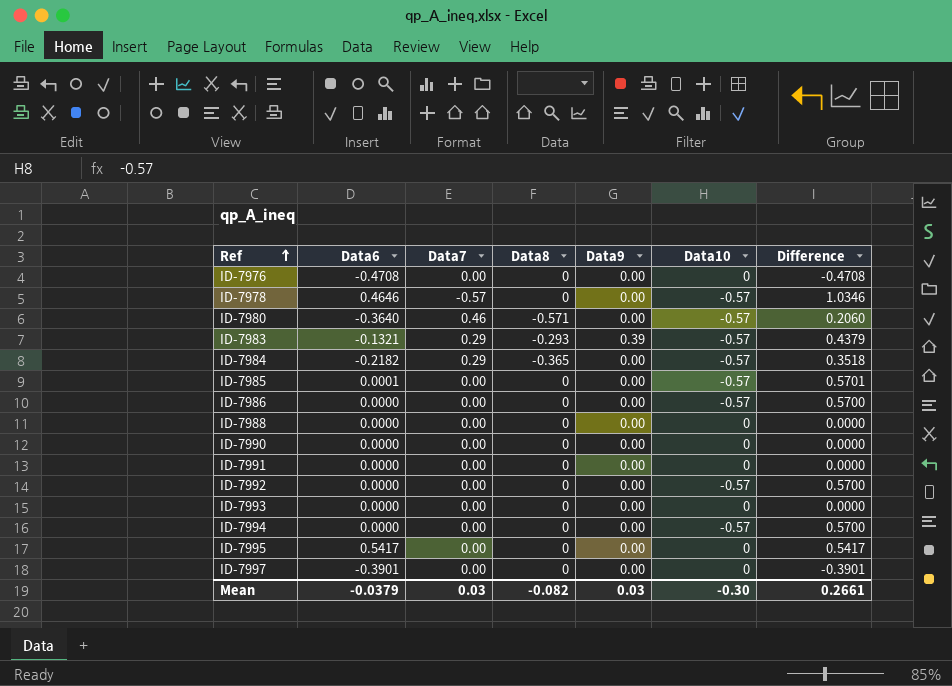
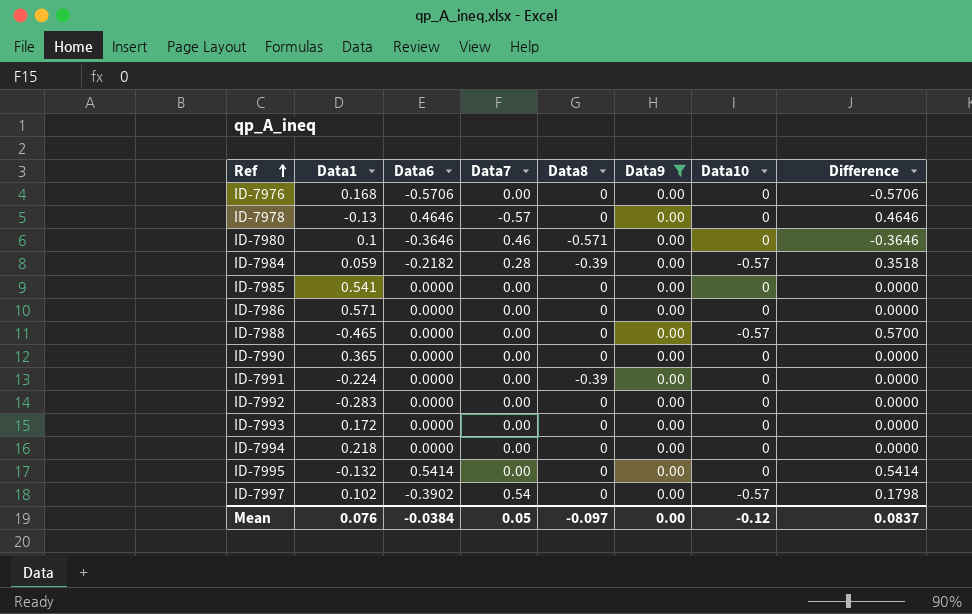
filter: none -> Data9 = 0.00
column Data1 | position: none -> 2
ID-7976 | Data6: -0.4708 -> -0.5706
ID-7976 | Difference: -0.4708 -> -0.5706
ID-7978 | Data10: -0.57 -> 0
ID-7978 | Difference: 1.0346 -> 0.4646
ID-7980 | Data6: -0.3640 -> -0.3646
ID-7980 | Data10: -0.57 -> 0
ID-7980 | Difference: 0.2060 -> -0.3646
ID-7984 | Data7: 0.29 -> 0.28
ID-7984 | Data8: -0.365 -> -0.39
ID-7985 | Data6: 0.0001 -> 0.0000
ID-7985 | Data10: -0.57 -> 0
ID-7985 | Difference: 0.5701 -> 0.0000
ID-7986 | Data10: -0.57 -> 0
ID-7986 | Difference: 0.5700 -> 0.0000
ID-7988 | Data10: 0 -> -0.57
ID-7988 | Difference: 0.0000 -> 0.5700
ID-7991 | Data8: 0 -> -0.39
ID-7992 | Data10: -0.57 -> 0
ID-7992 | Difference: 0.5700 -> 0.0000
ID-7994 | Data10: -0.57 -> 0
ID-7994 | Difference: 0.5700 -> 0.0000
ID-7995 | Data6: 0.5417 -> 0.5414
ID-7995 | Difference: 0.5417 -> 0.5414
ID-7997 | Data6: -0.3901 -> -0.3902
ID-7997 | Data7: 0.00 -> 0.54
ID-7997 | Data10: 0 -> -0.57
ID-7997 | Difference: -0.3901 -> 0.1798
Mean | Data6: -0.0379 -> -0.0384
Mean | Data7: 0.03 -> 0.05
Mean | Data8: -0.082 -> -0.097
Mean | Data9: 0.03 -> 0.00
Mean | Data10: -0.30 -> -0.12
Mean | Difference: 0.2661 -> 0.0837

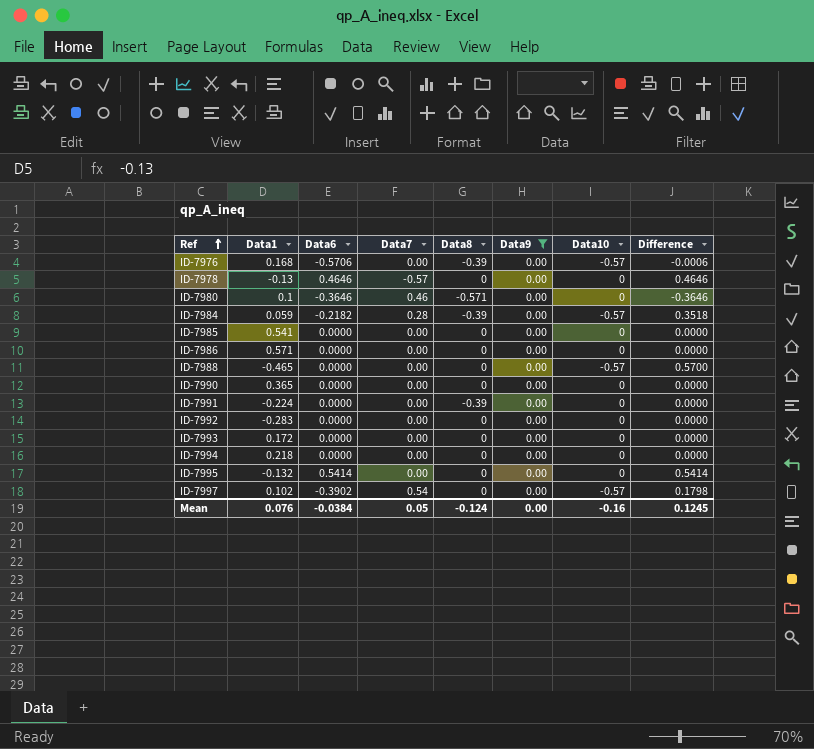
ID-7976 | Data8: 0 -> -0.39
ID-7976 | Data10: 0 -> -0.57
ID-7976 | Difference: -0.5706 -> -0.0006
Mean | Data8: -0.097 -> -0.124
Mean | Data10: -0.12 -> -0.16
Mean | Difference: 0.0837 -> 0.1245

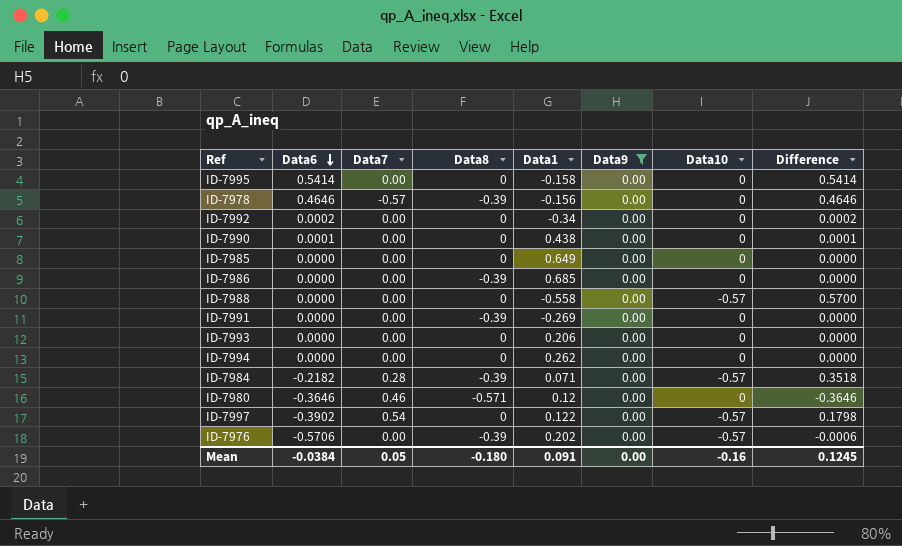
row order: Ref ascending -> Data6 descending
column Data1 | position: 2 -> 5
ID-7995 | Data1: -0.132 -> -0.158
ID-7978 | Data8: 0 -> -0.39
ID-7978 | Data1: -0.13 -> -0.156
ID-7992 | Data6: 0.0000 -> 0.0002
ID-7992 | Data1: -0.283 -> -0.34
ID-7992 | Difference: 0.0000 -> 0.0002
ID-7990 | Data6: 0.0000 -> 0.0001
ID-7990 | Data1: 0.365 -> 0.438
ID-7990 | Difference: 0.0000 -> 0.0001
ID-7985 | Data1: 0.541 -> 0.649
ID-7986 | Data8: 0 -> -0.39
ID-7986 | Data1: 0.571 -> 0.685
ID-7988 | Data1: -0.465 -> -0.558
ID-7991 | Data1: -0.224 -> -0.269
ID-7993 | Data1: 0.172 -> 0.206
ID-7994 | Data1: 0.218 -> 0.262
ID-7984 | Data1: 0.059 -> 0.071
ID-7980 | Data1: 0.1 -> 0.12
ID-7997 | Data1: 0.102 -> 0.122
ID-7976 | Data1: 0.168 -> 0.202
Mean | Data8: -0.124 -> -0.180
Mean | Data1: 0.076 -> 0.091

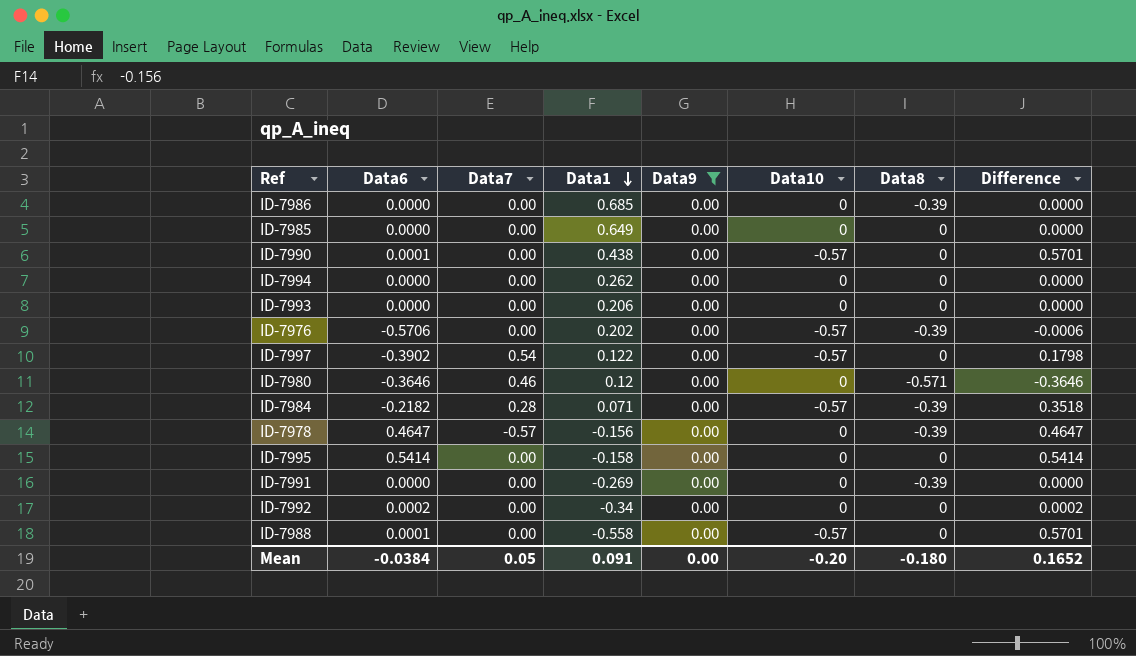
row order: Data6 descending -> Data1 descending
column Data8 | position: 4 -> 7
ID-7990 | Data10: 0 -> -0.57
ID-7990 | Difference: 0.0001 -> 0.5701
ID-7978 | Data6: 0.4646 -> 0.4647
ID-7978 | Difference: 0.4646 -> 0.4647
ID-7988 | Data6: 0.0000 -> 0.0001
ID-7988 | Difference: 0.5700 -> 0.5701
Mean | Data10: -0.16 -> -0.20
Mean | Difference: 0.1245 -> 0.1652

